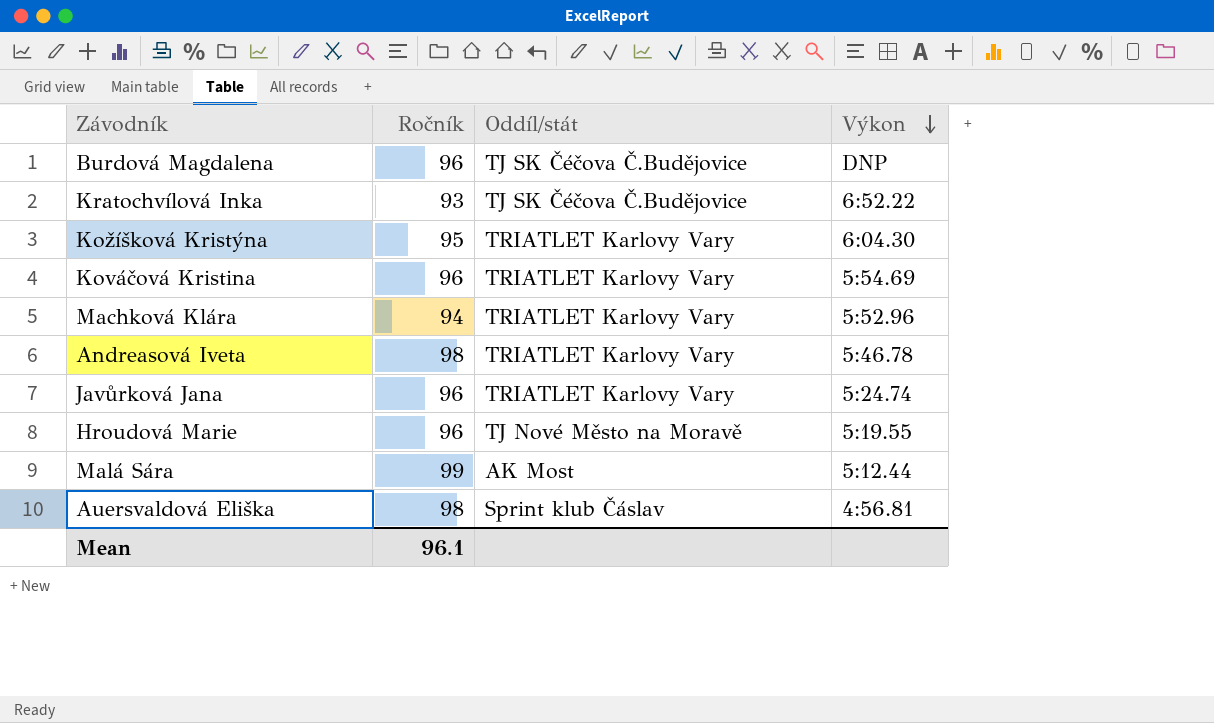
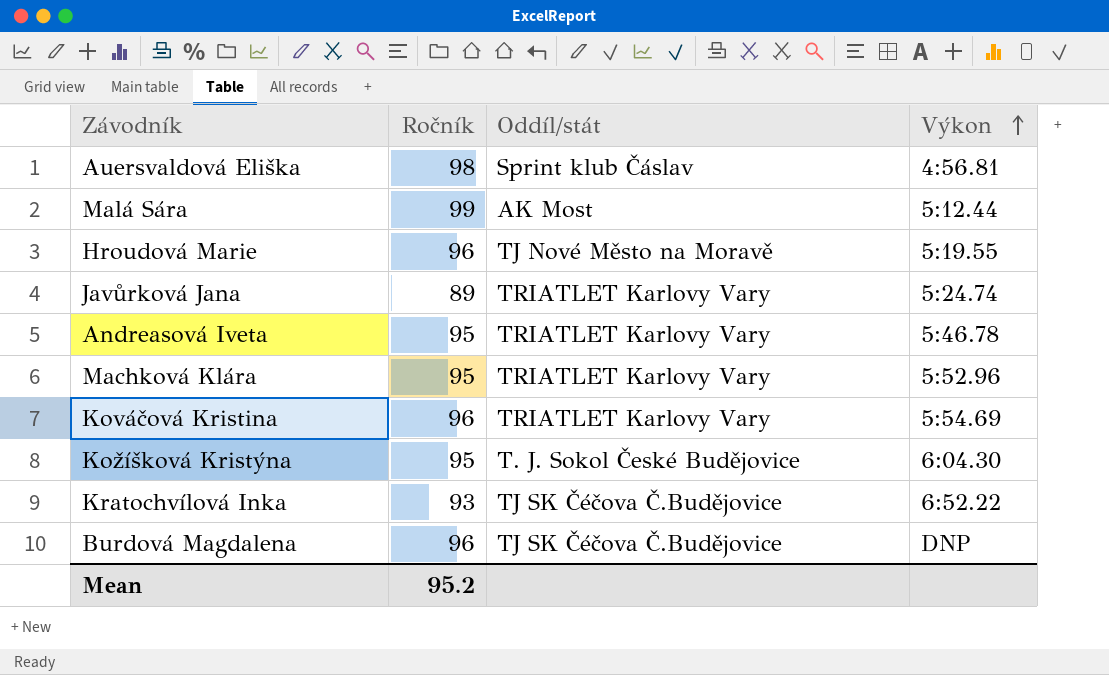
row order: Výkon descending -> Výkon ascending
Javůrková Jana | Ročník: 96 -> 89
Andreasová Iveta | Ročník: 98 -> 95
Machková Klára | Ročník: 94 -> 95
Kožíšková Kristýna | Oddíl/stát: TRIATLET Karlovy Vary -> T. J. Sokol České Budějovice
Mean | Ročník: 96.1 -> 95.2

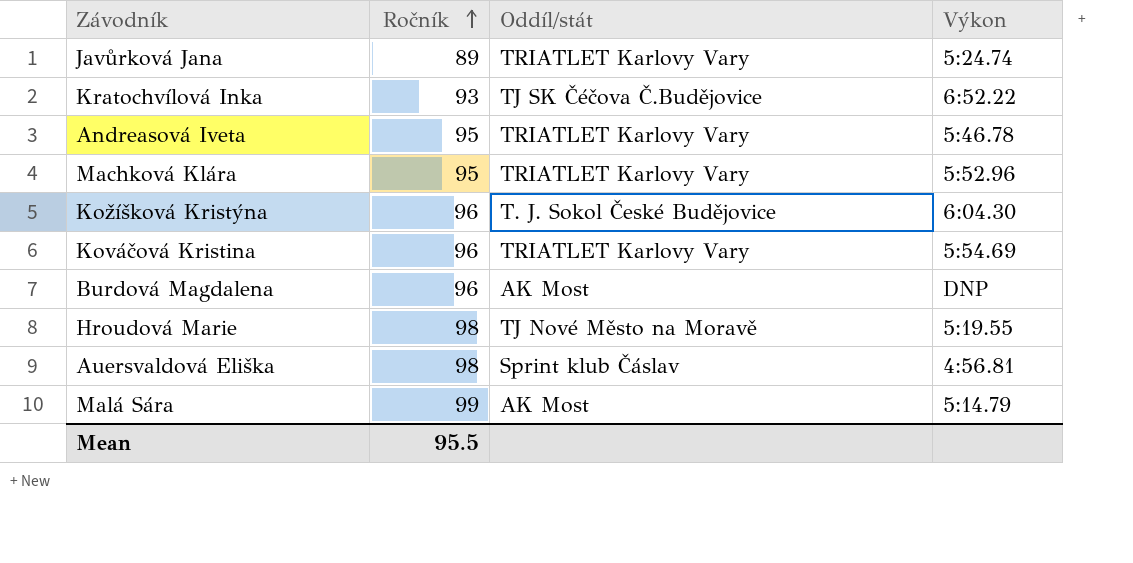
row order: Výkon ascending -> Ročník ascending
Kožíšková Kristýna | Ročník: 95 -> 96
Burdová Magdalena | Oddíl/stát: TJ SK Čéčova Č.Budějovice -> AK Most
Hroudová Marie | Ročník: 96 -> 98
Malá Sára | Výkon: 5:12.44 -> 5:14.79
Mean | Ročník: 95.2 -> 95.5

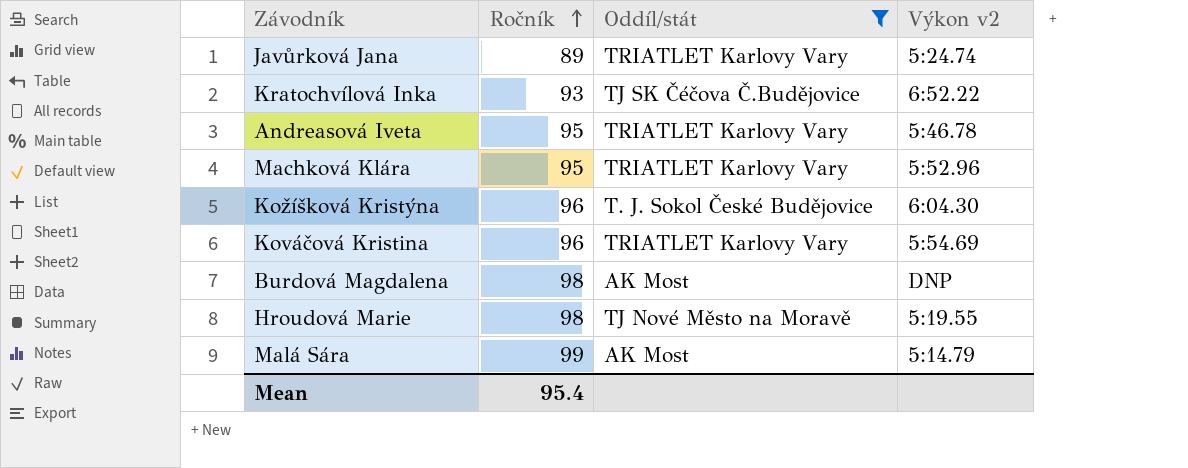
filter: none -> Oddíl/stát != Sprint klub Čáslav
column name: Výkon -> Výkon v2
Burdová Magdalena | Ročník: 96 -> 98
Mean | Ročník: 95.5 -> 95.4

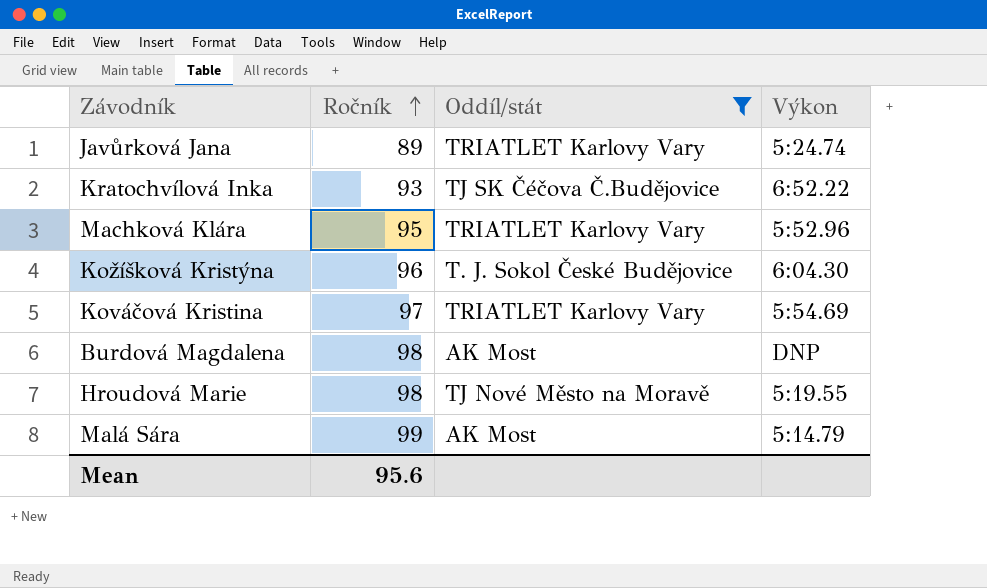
column name: Výkon v2 -> Výkon
row Andreasová Iveta: 95 | TRIATLET Karlovy Vary | 5:46.78 -> none
Kováčová Kristina | Ročník: 96 -> 97
Mean | Ročník: 95.4 -> 95.6

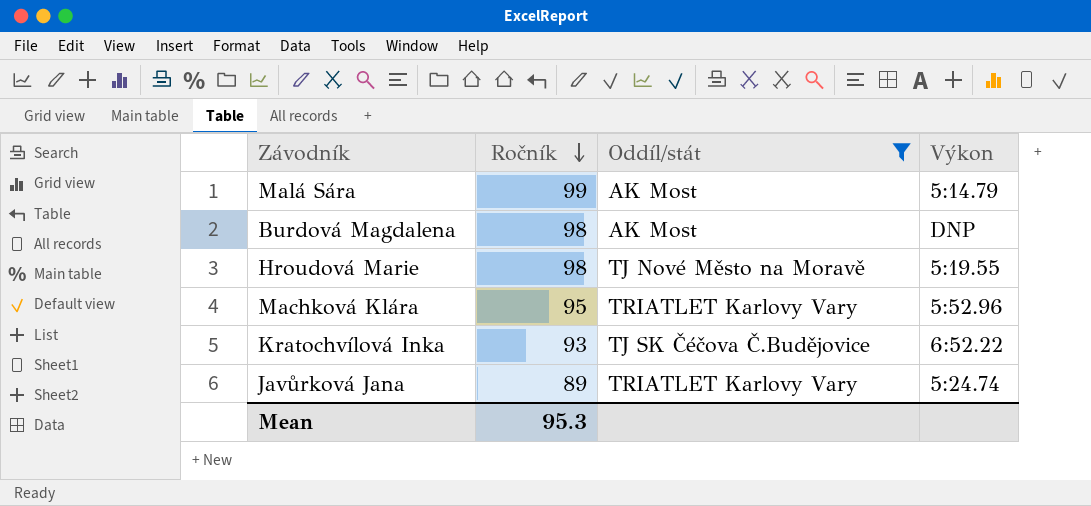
row order: Ročník ascending -> Ročník descending
row Kožíšková Kristýna: 96 | T. J. Sokol České Budějovice | 6:04.30 -> none
row Kováčová Kristina: 97 | TRIATLET Karlovy Vary | 5:54.69 -> none
Mean | Ročník: 95.6 -> 95.3

